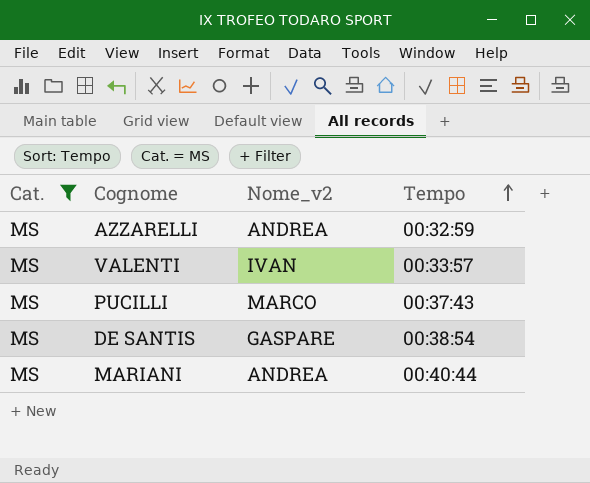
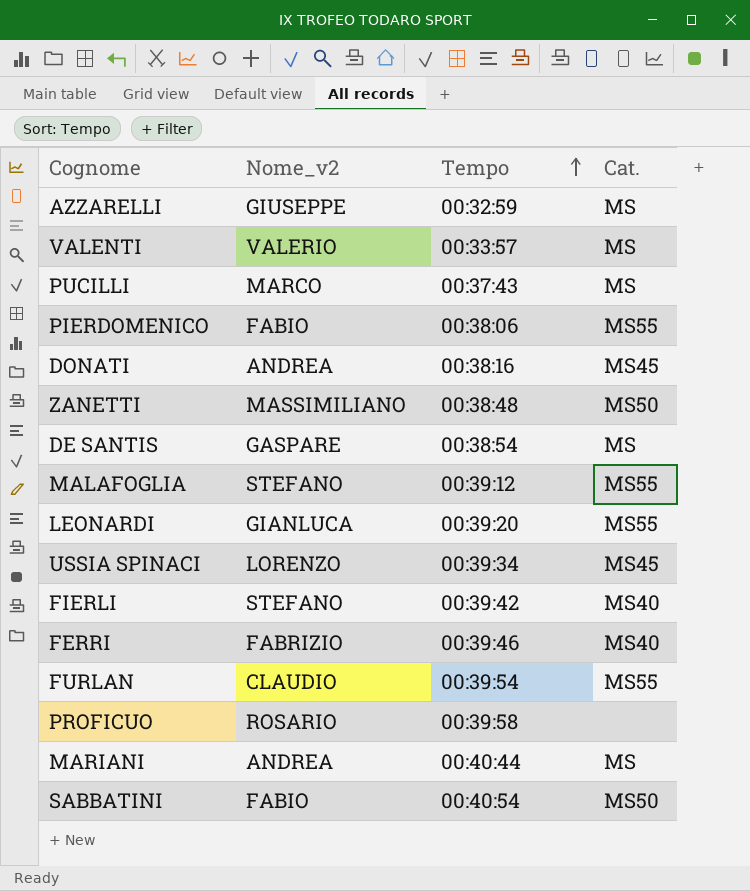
filter: Cat. = MS -> none
column Cat. | position: 1 -> 4
AZZARELLI | Nome_v2: ANDREA -> GIUSEPPE
VALENTI | Nome_v2: IVAN -> VALERIO

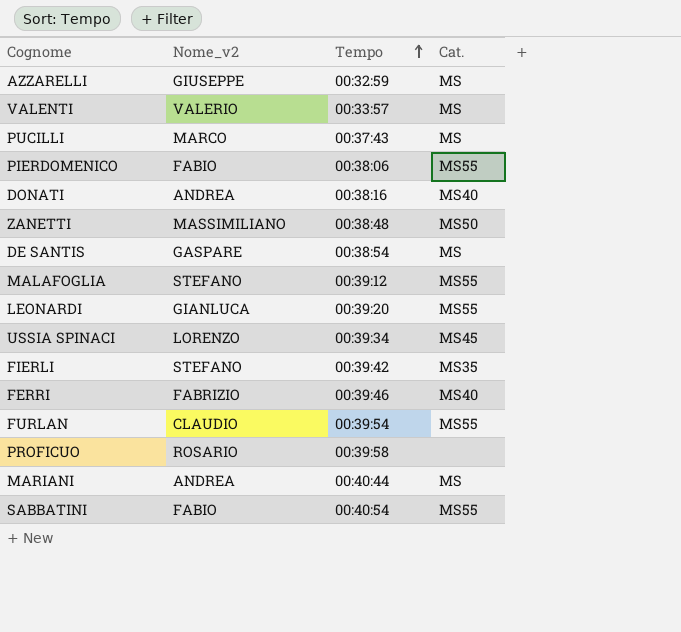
DONATI | Cat.: MS45 -> MS40
FIERLI | Cat.: MS40 -> MS35
SABBATINI | Cat.: MS50 -> MS55

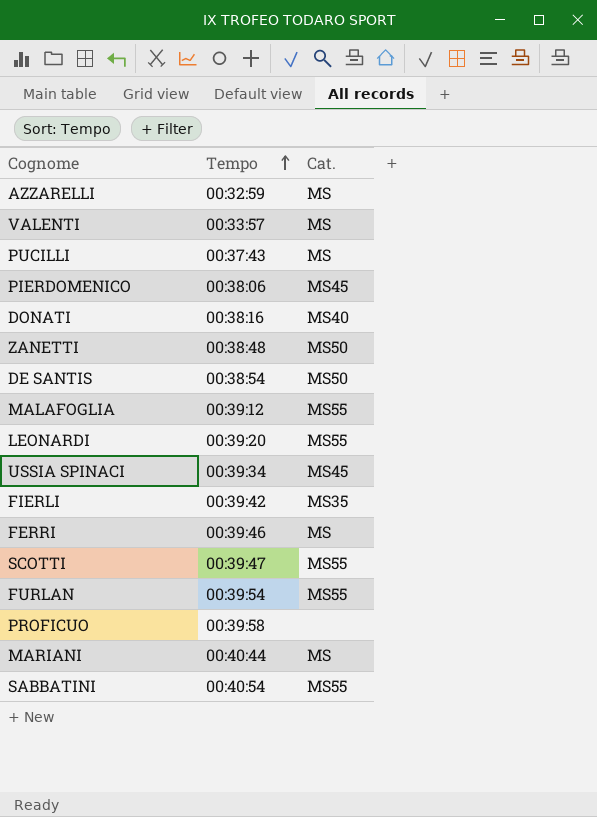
column Nome_v2 | position: 2 -> none
PIERDOMENICO | Cat.: MS55 -> MS45
DE SANTIS | Cat.: MS -> MS50
FERRI | Cat.: MS40 -> MS
row SCOTTI: none -> 00:39:47 | MS55

